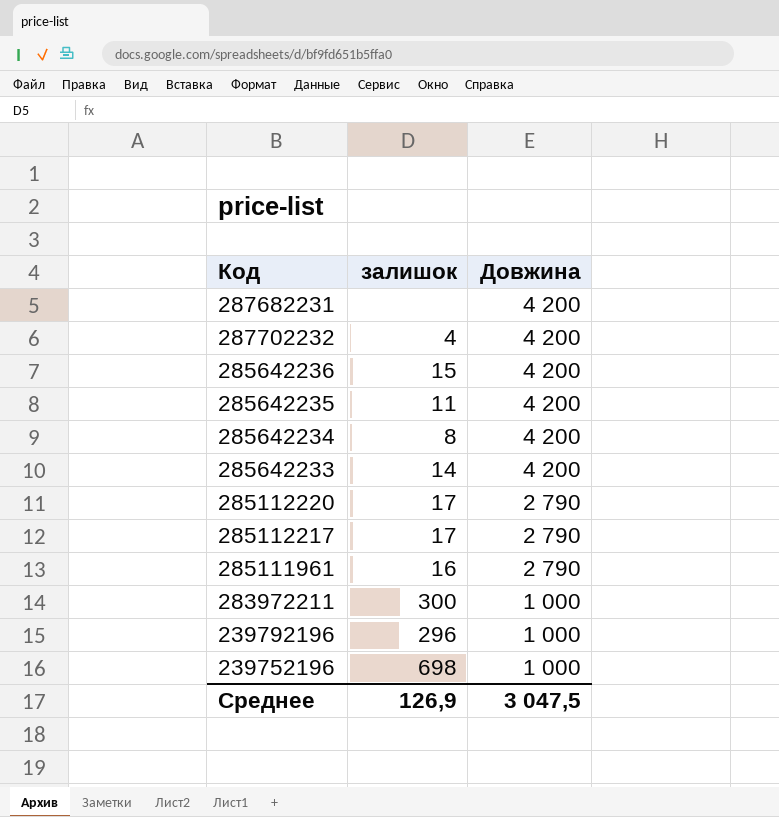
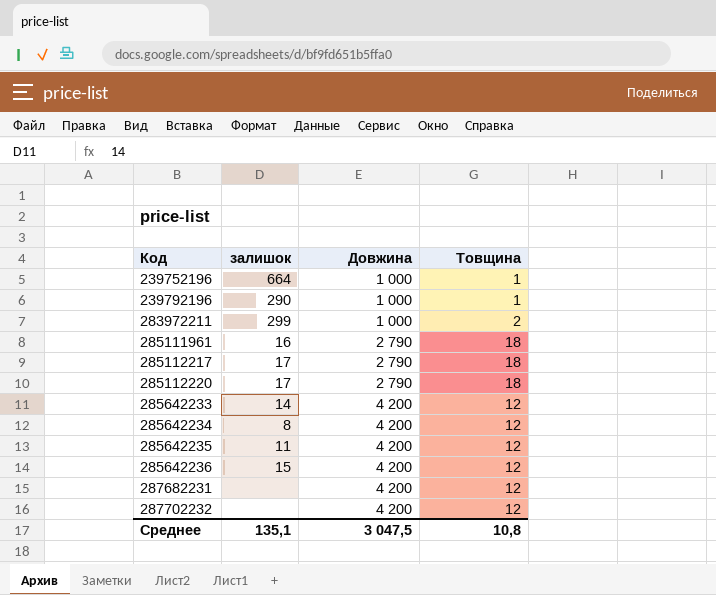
row order: Довжина descending -> Код ascending
column Товщина | position: none -> 4
239752196 | залишок: 698 -> 664
239792196 | залишок: 296 -> 290
283972211 | залишок: 300 -> 299
287702232 | залишок: 4 -> none
Среднее | залишок: 126,9 -> 135,1

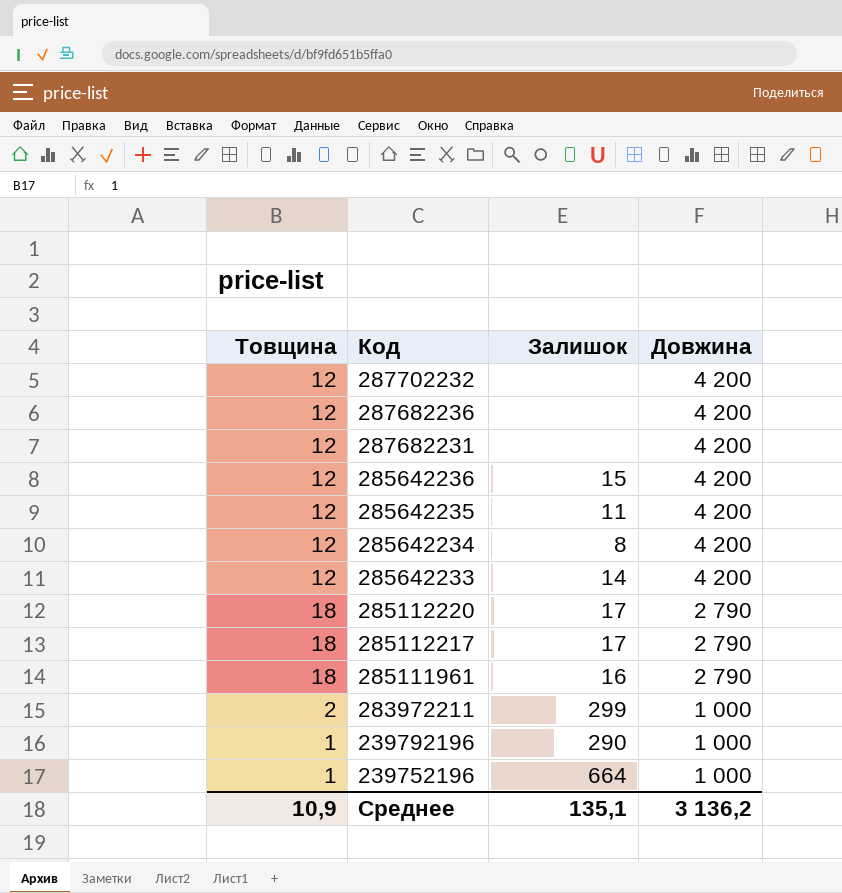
row order: Код ascending -> Код descending
column Товщина | position: 4 -> 1
column name: залишок -> Залишок
row 287682236: none -> 12 | none | 4 200
Среднее | Товщина: 10,8 -> 10,9
Среднее | Довжина: 3 047,5 -> 3 136,2

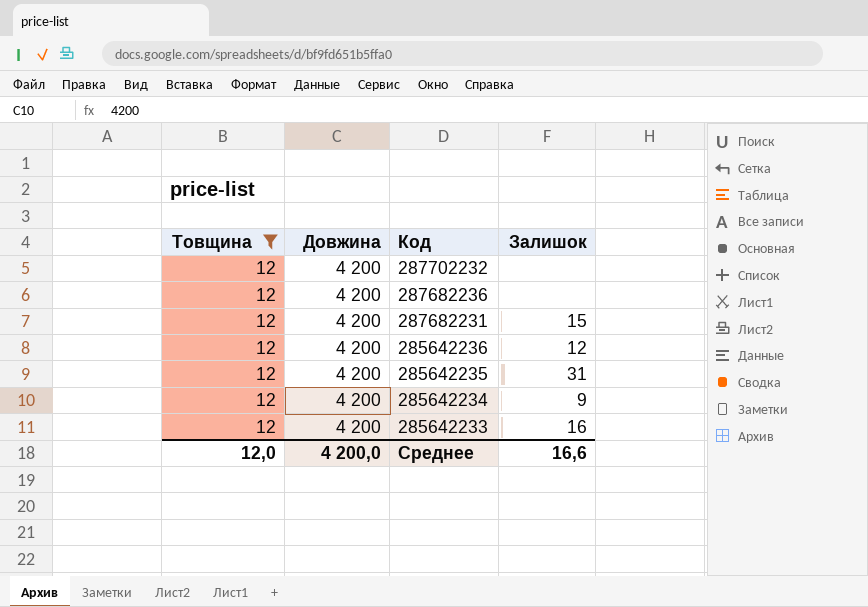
filter: none -> Товщина = 12
column Довжина | position: 4 -> 2
287682231 | Залишок: none -> 15
285642236 | Залишок: 15 -> 12
285642235 | Залишок: 11 -> 31
285642234 | Залишок: 8 -> 9
285642233 | Залишок: 14 -> 16
Среднее | Товщина: 10,9 -> 12,0
Среднее | Довжина: 3 136,2 -> 4 200,0
Среднее | Залишок: 135,1 -> 16,6

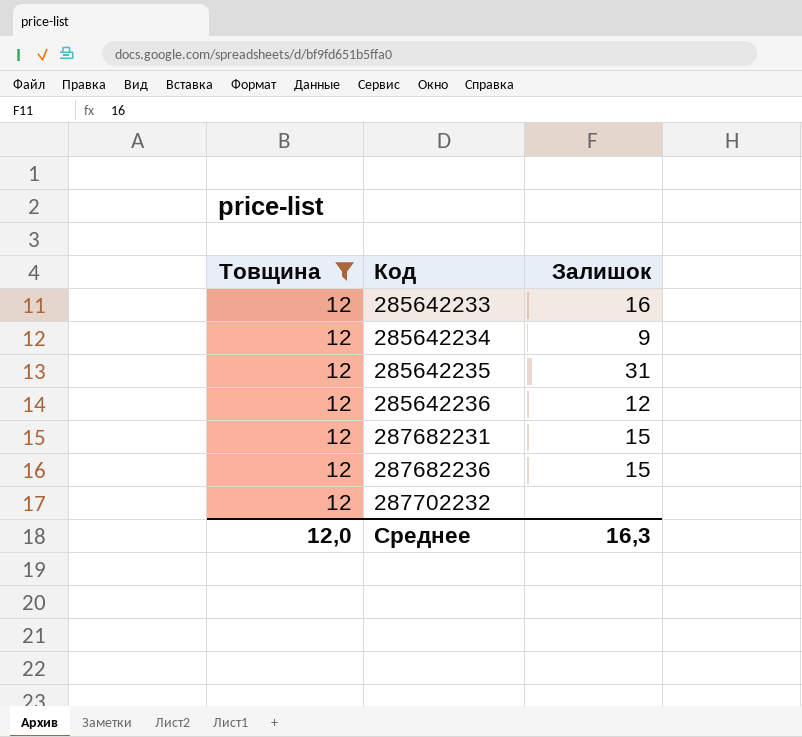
row order: Код descending -> Код ascending
column Довжина | position: 2 -> none
287682236 | Залишок: none -> 15
Среднее | Залишок: 16,6 -> 16,3

